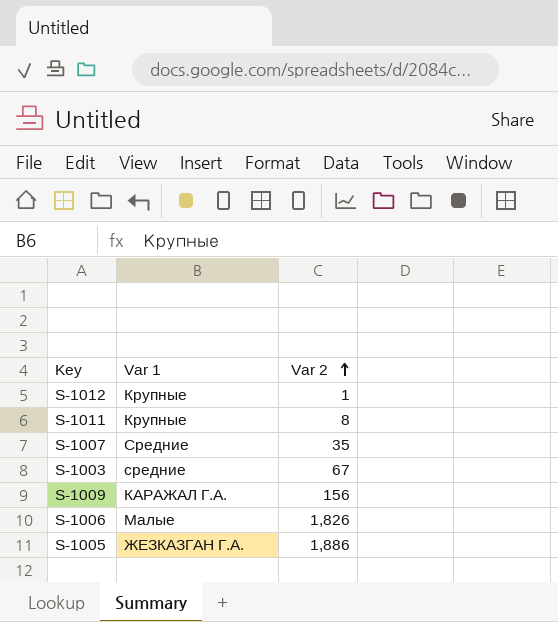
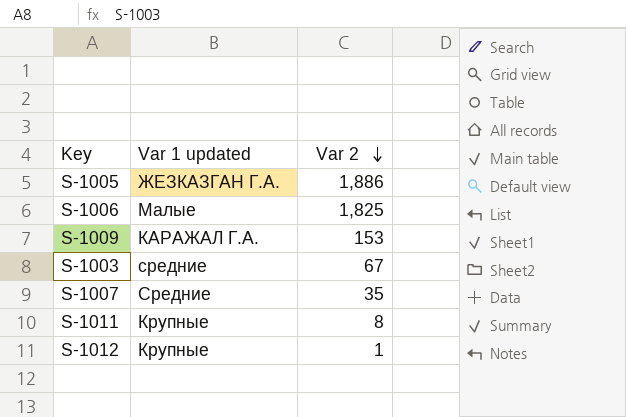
row order: Var 2 ascending -> Var 2 descending
column name: Var 1 -> Var 1 updated
S-1006 | Var 2: 1,826 -> 1,825
S-1009 | Var 2: 156 -> 153

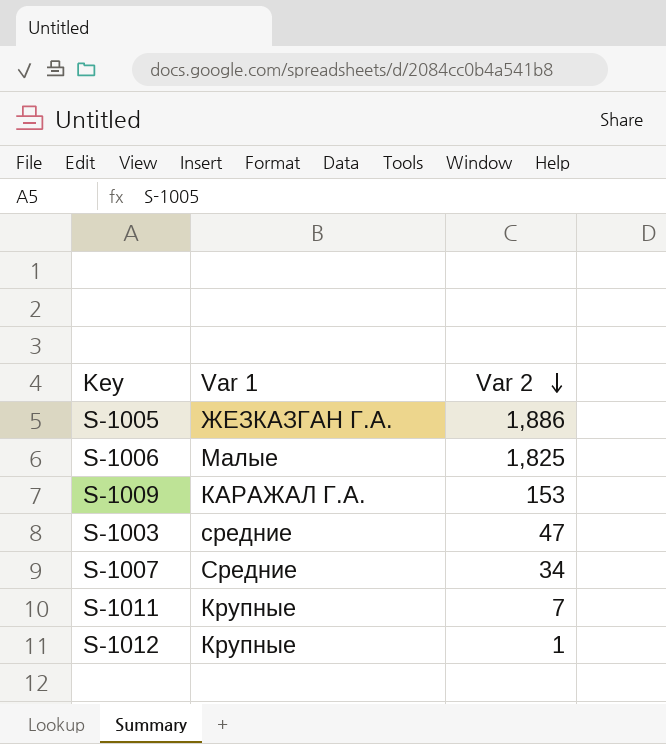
column name: Var 1 updated -> Var 1
S-1003 | Var 2: 67 -> 47
S-1007 | Var 2: 35 -> 34
S-1011 | Var 2: 8 -> 7

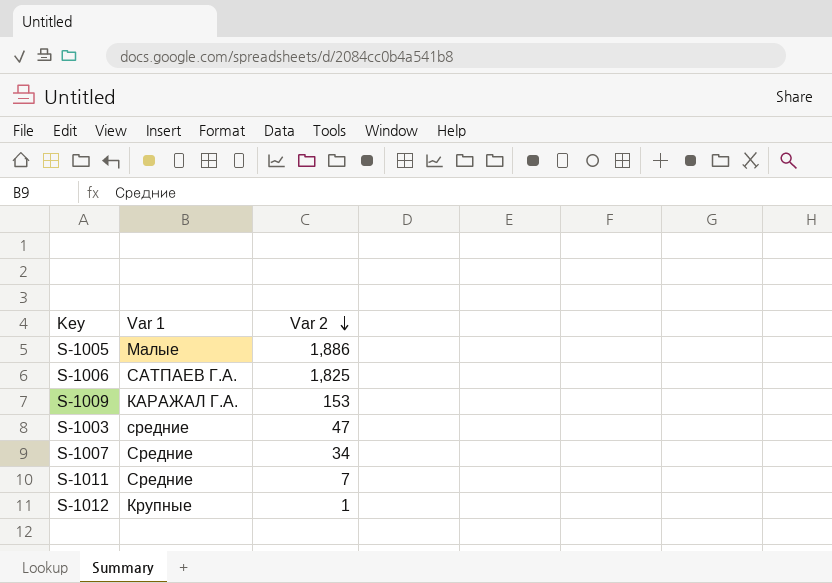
S-1005 | Var 1: ЖЕЗКАЗГАН Г.А. -> Малые
S-1006 | Var 1: Малые -> САТПАЕВ Г.А.
S-1011 | Var 1: Крупные -> Средние

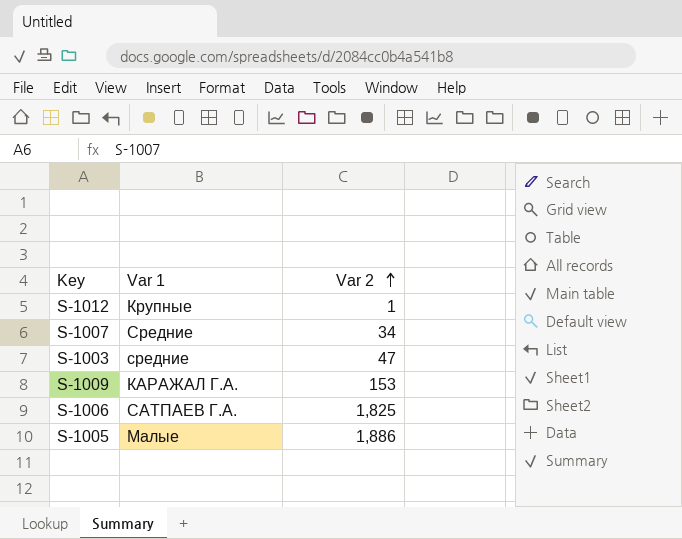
row order: Var 2 descending -> Var 2 ascending
row S-1011: Средние | 7 -> none

